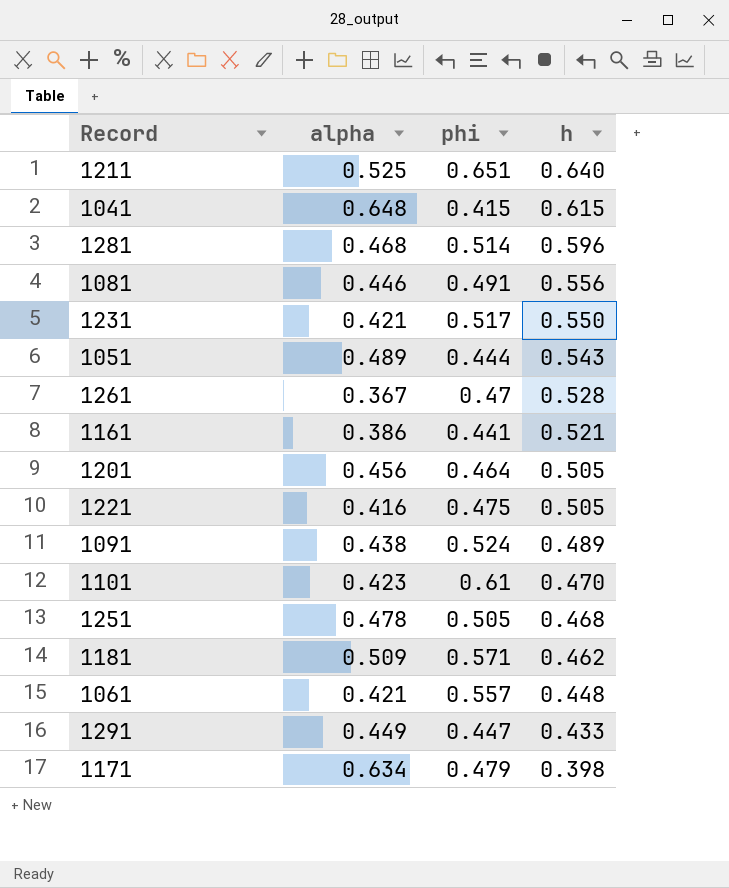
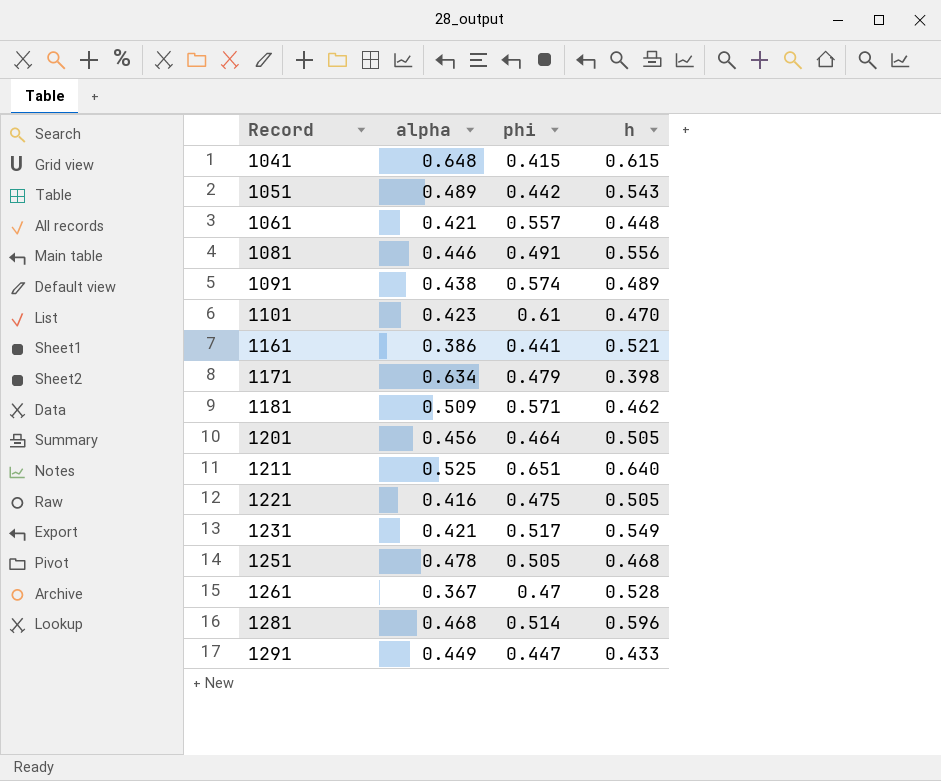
row order: h descending -> Record ascending
1051 | phi: 0.444 -> 0.442
1091 | phi: 0.524 -> 0.574
1231 | h: 0.550 -> 0.549

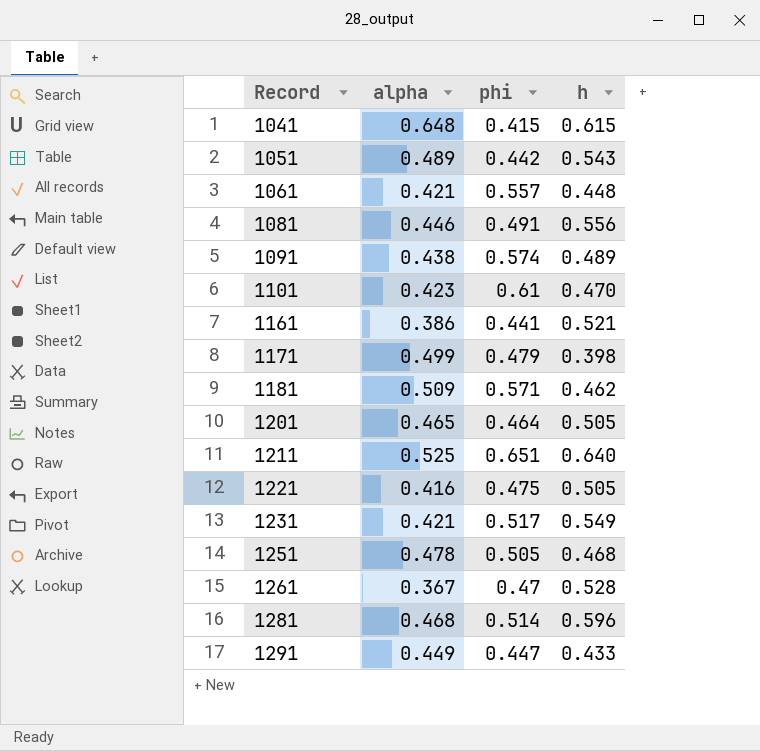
1171 | alpha: 0.634 -> 0.499
1201 | alpha: 0.456 -> 0.465

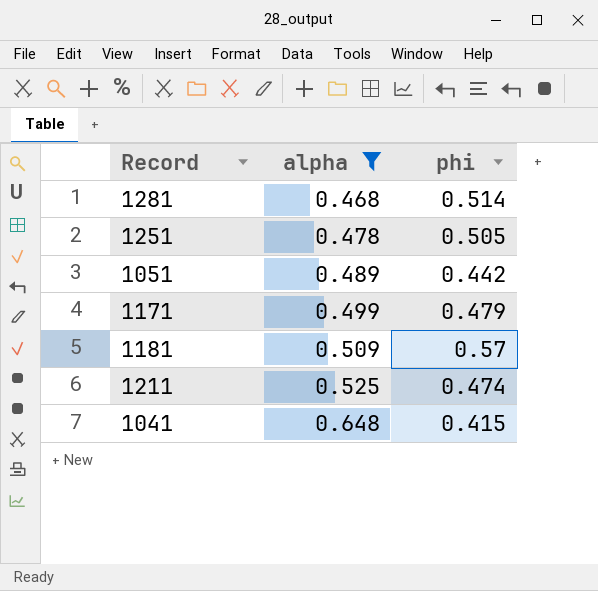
filter: none -> alpha >= 0.468
row order: Record ascending -> alpha ascending
column h | position: 4 -> none
1181 | phi: 0.571 -> 0.57
1211 | phi: 0.651 -> 0.474

